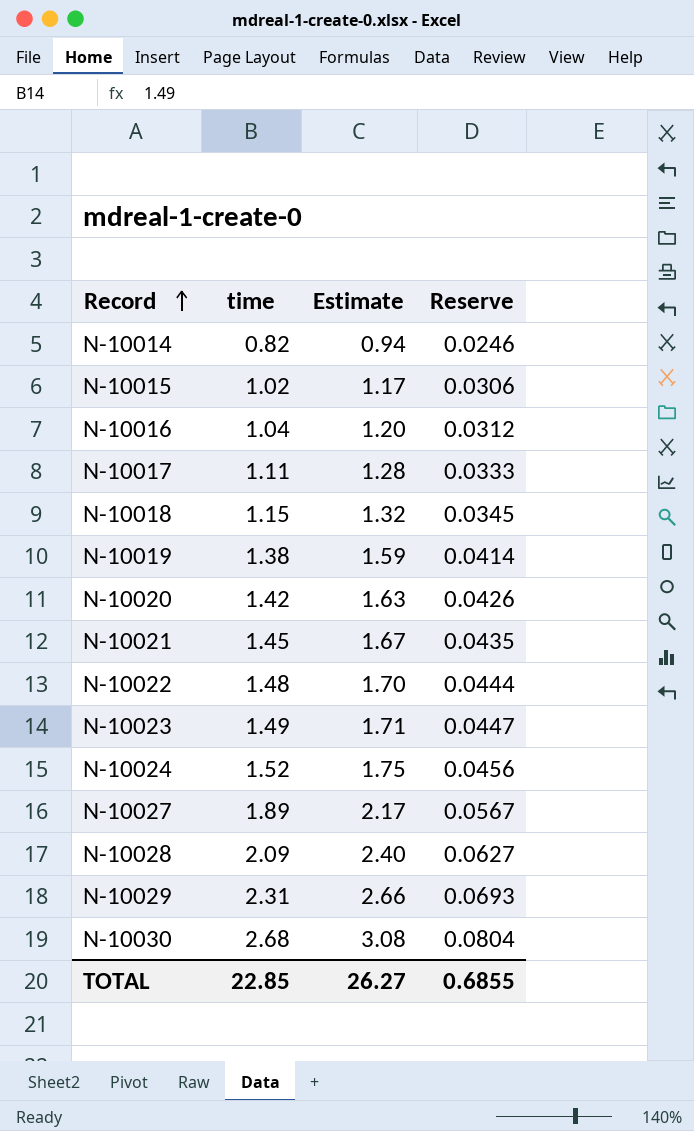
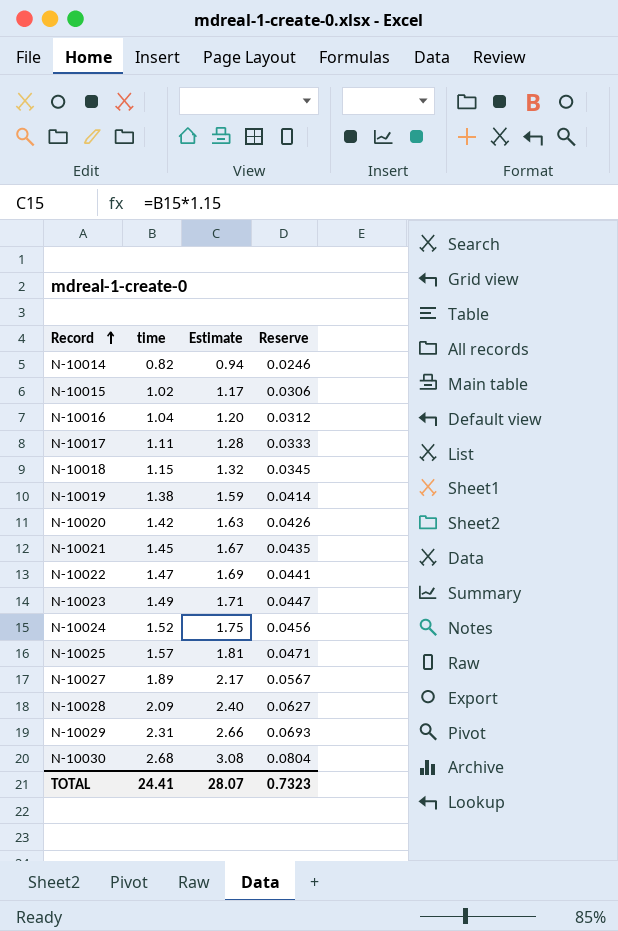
N-10022 | time: 1.48 -> 1.47
N-10022 | Estimate: 1.70 -> 1.69
N-10022 | Reserve: 0.0444 -> 0.0441
row N-10025: none -> 1.57 | 1.81 | 0.0471
TOTAL | time: 22.85 -> 24.41
TOTAL | Estimate: 26.27 -> 28.07
TOTAL | Reserve: 0.6855 -> 0.7323

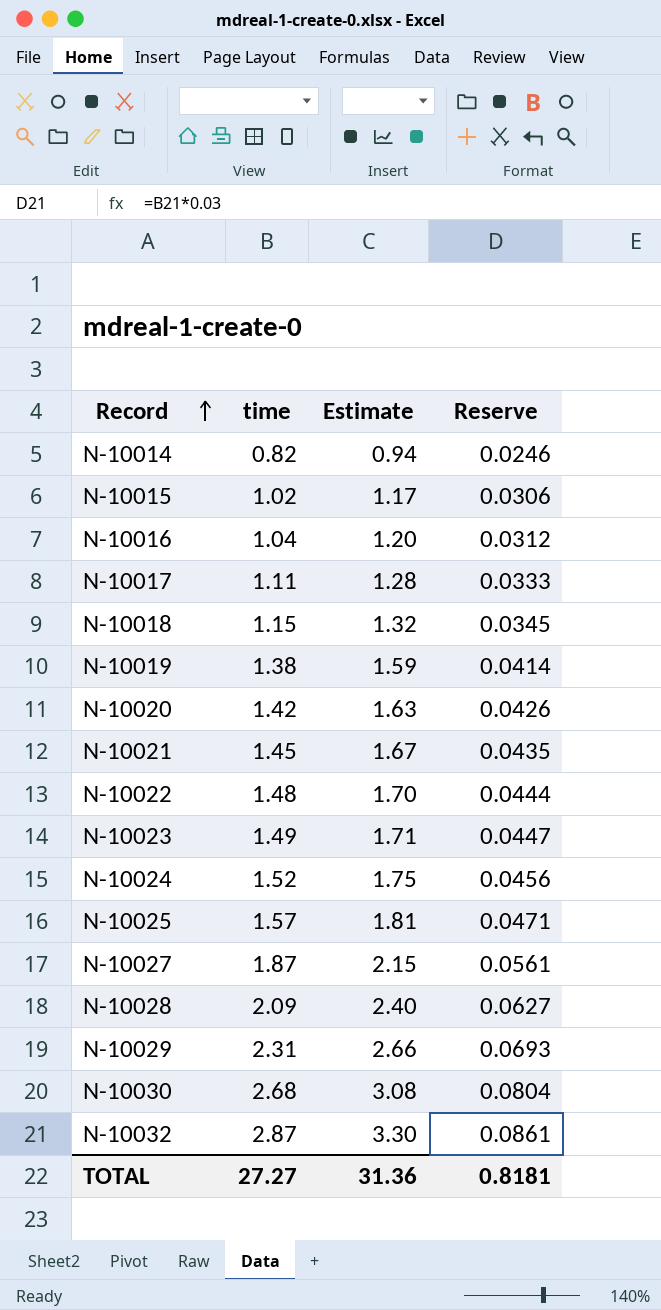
N-10022 | time: 1.47 -> 1.48
N-10022 | Estimate: 1.69 -> 1.70
N-10022 | Reserve: 0.0441 -> 0.0444
N-10027 | time: 1.89 -> 1.87
N-10027 | Estimate: 2.17 -> 2.15
N-10027 | Reserve: 0.0567 -> 0.0561
row N-10032: none -> 2.87 | 3.30 | 0.0861
TOTAL | time: 24.41 -> 27.27
TOTAL | Estimate: 28.07 -> 31.36
TOTAL | Reserve: 0.7323 -> 0.8181

